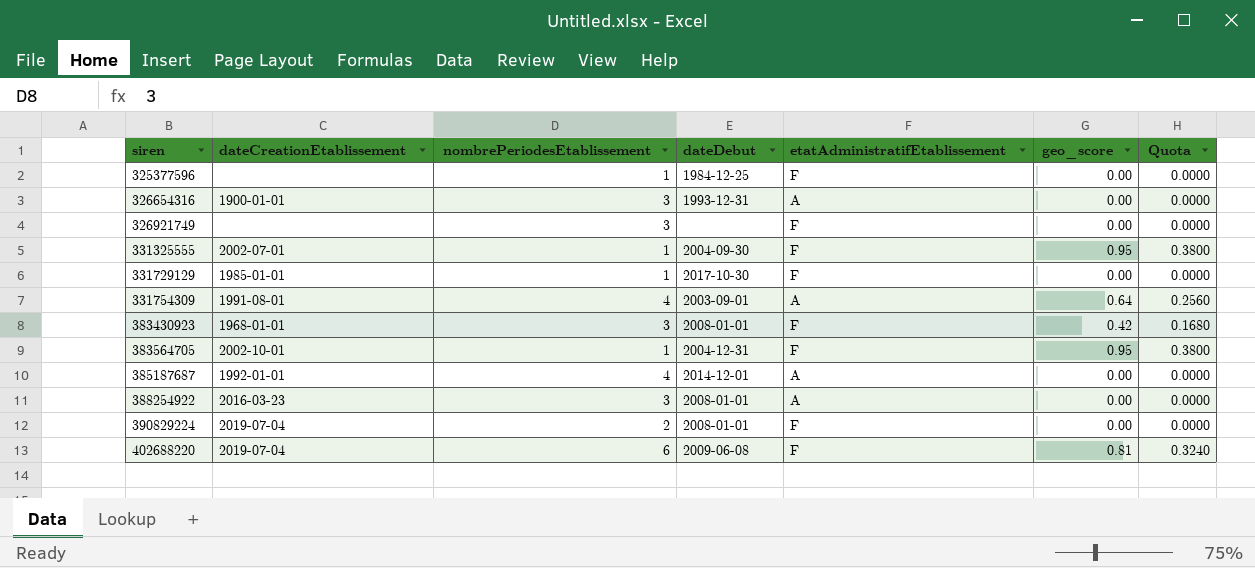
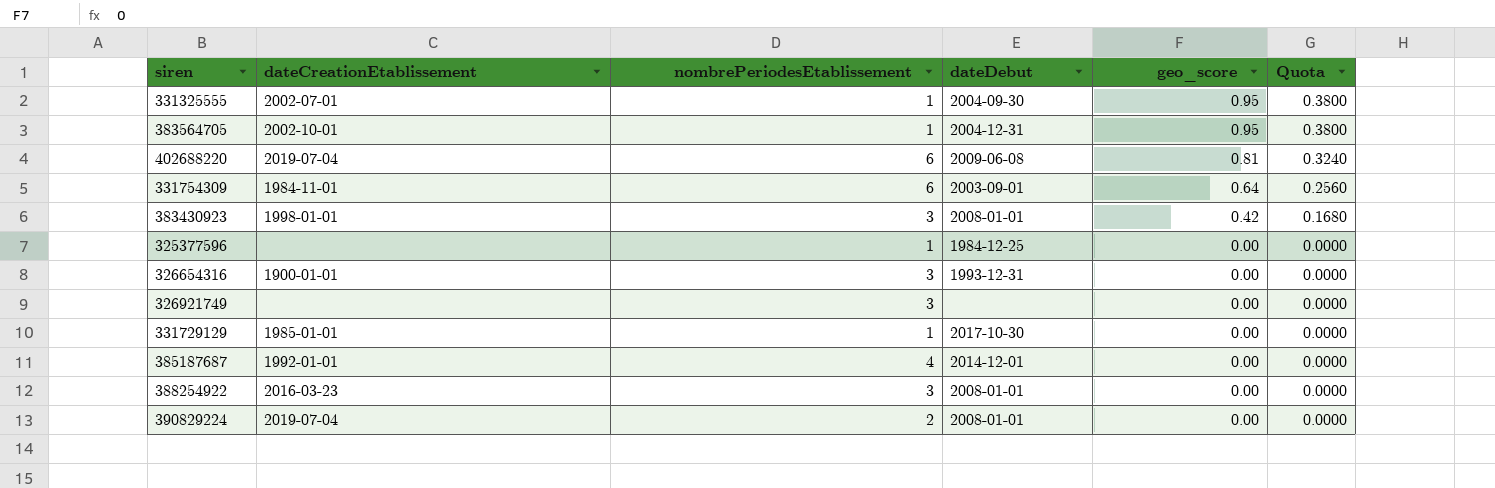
row order: siren ascending -> geo_score descending
column etatAdministratifEtablissement | position: 5 -> none
331754309 | dateCreationEtablissement: 1991-08-01 -> 1984-11-01
331754309 | nombrePeriodesEtablissement: 4 -> 6
383430923 | dateCreationEtablissement: 1968-01-01 -> 1998-01-01

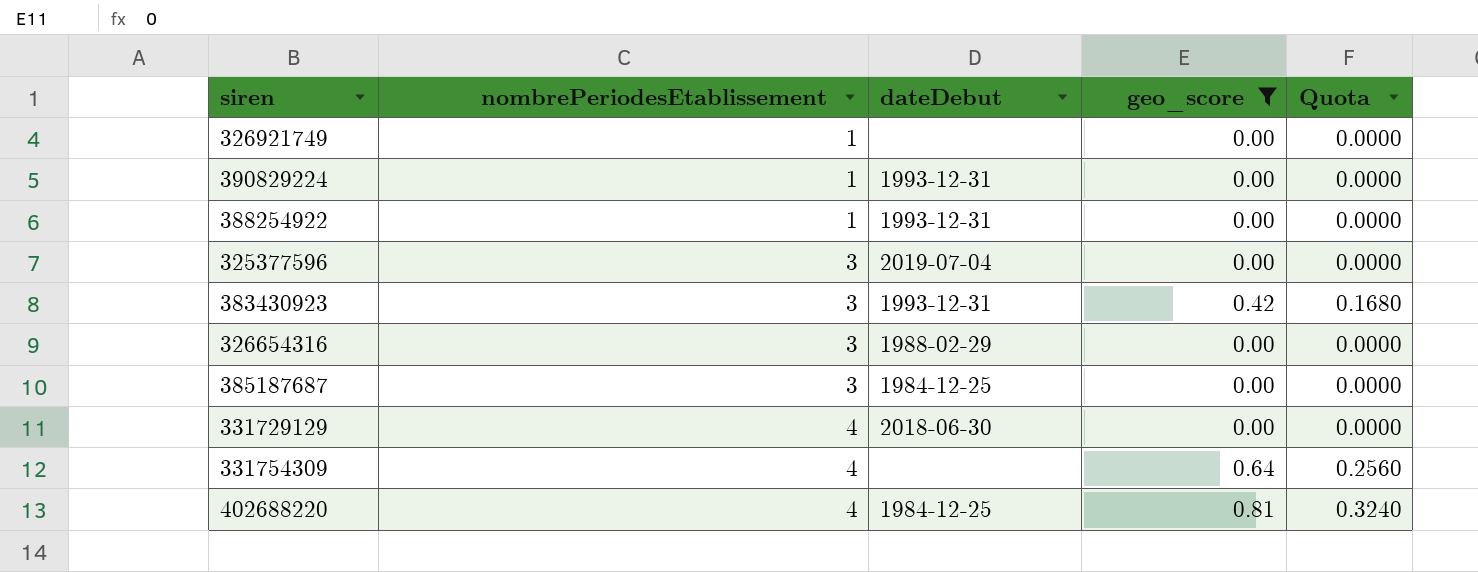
filter: none -> geo_score != 0.95
row order: geo_score descending -> nombrePeriodesEtablissement ascending
column dateCreationEtablissement | position: 2 -> none
326921749 | nombrePeriodesEtablissement: 3 -> 1
390829224 | nombrePeriodesEtablissement: 2 -> 1
390829224 | dateDebut: 2008-01-01 -> 1993-12-31
388254922 | nombrePeriodesEtablissement: 3 -> 1
388254922 | dateDebut: 2008-01-01 -> 1993-12-31
325377596 | nombrePeriodesEtablissement: 1 -> 3
325377596 | dateDebut: 1984-12-25 -> 2019-07-04
383430923 | dateDebut: 2008-01-01 -> 1993-12-31
326654316 | dateDebut: 1993-12-31 -> 1988-02-29
385187687 | nombrePeriodesEtablissement: 4 -> 3
385187687 | dateDebut: 2014-12-01 -> 1984-12-25
331729129 | nombrePeriodesEtablissement: 1 -> 4
331729129 | dateDebut: 2017-10-30 -> 2018-06-30
331754309 | nombrePeriodesEtablissement: 6 -> 4
331754309 | dateDebut: 2003-09-01 -> none
402688220 | nombrePeriodesEtablissement: 6 -> 4
402688220 | dateDebut: 2009-06-08 -> 1984-12-25

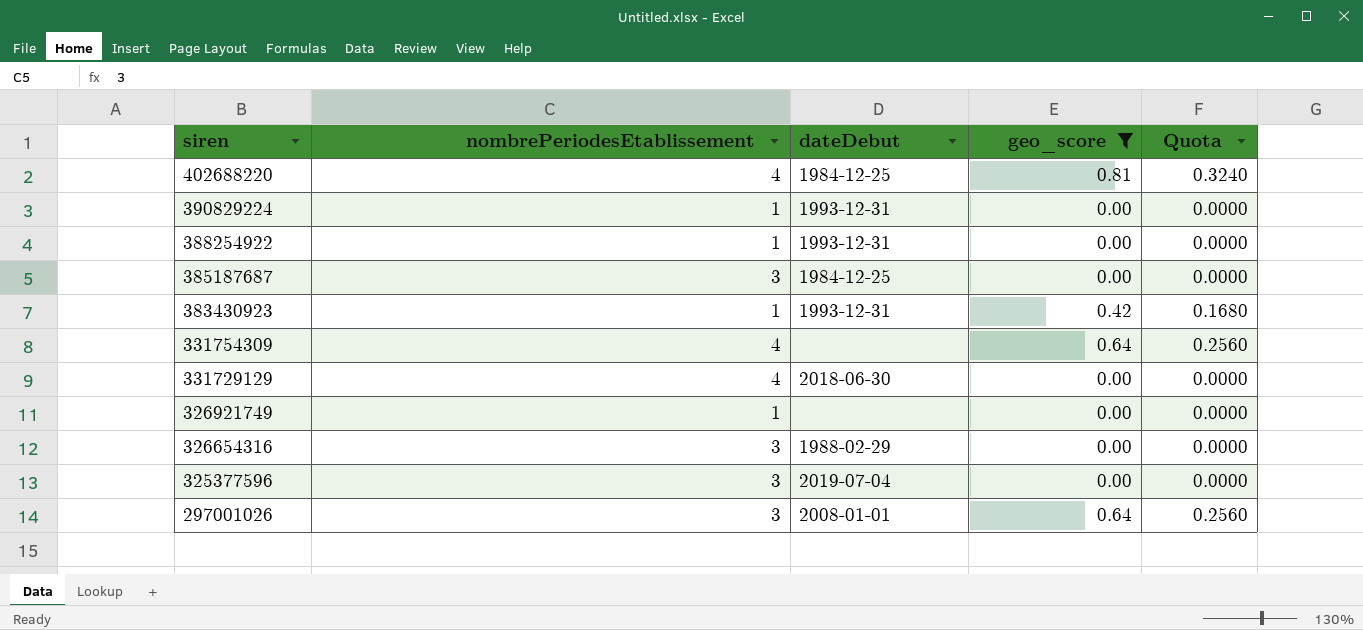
row order: nombrePeriodesEtablissement ascending -> siren descending
383430923 | nombrePeriodesEtablissement: 3 -> 1
row 297001026: none -> 3 | 2008-01-01 | 0.64 | 0.2560

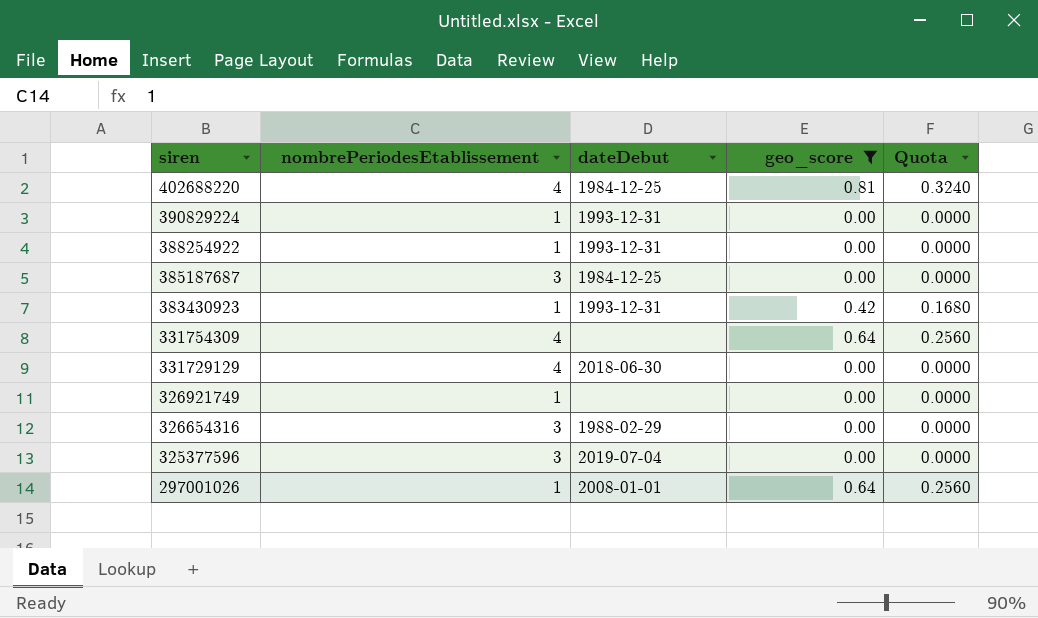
297001026 | nombrePeriodesEtablissement: 3 -> 1

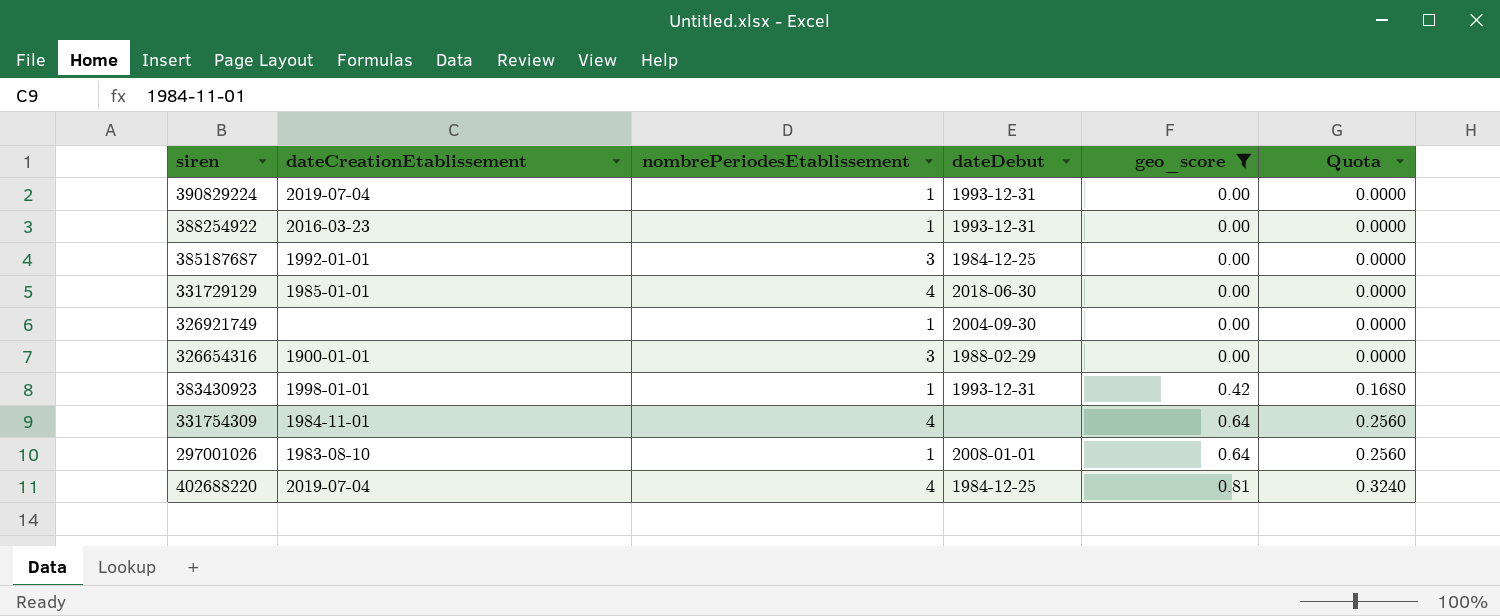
row order: siren descending -> geo_score ascending
column dateCreationEtablissement | position: none -> 2
row 325377596: 3 | 2019-07-04 | 0.00 | 0.0000 -> none
326921749 | dateDebut: none -> 2004-09-30

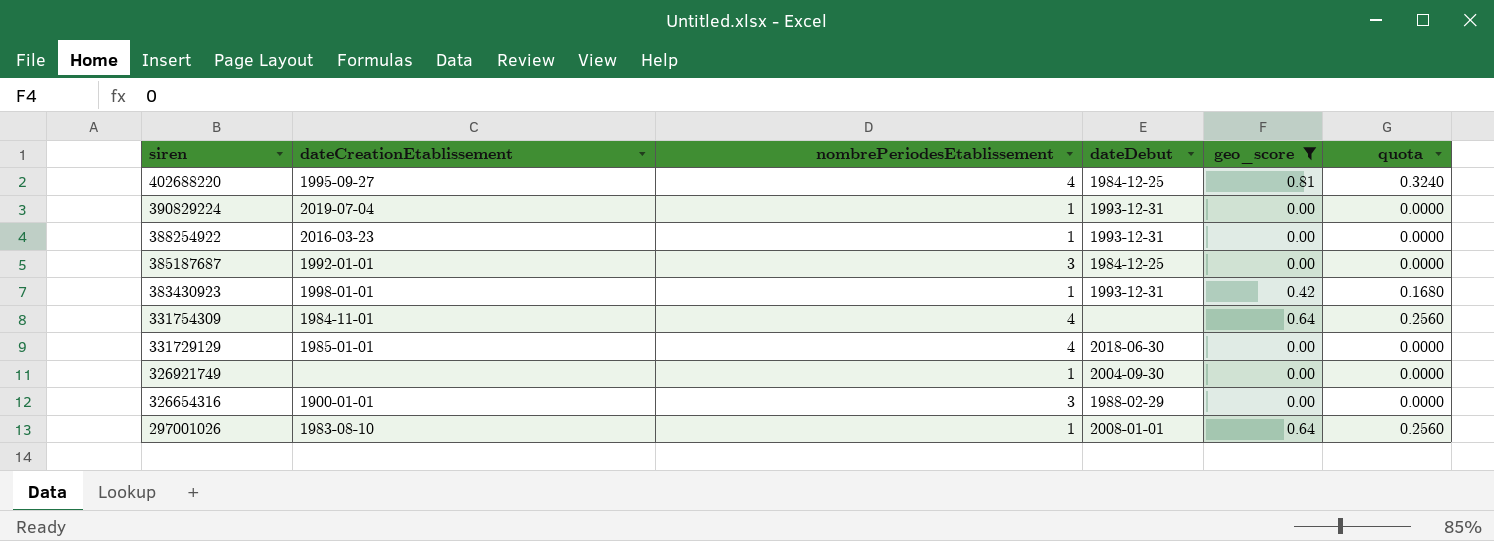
row order: geo_score ascending -> siren descending
column name: Quota -> quota
402688220 | dateCreationEtablissement: 2019-07-04 -> 1995-09-27

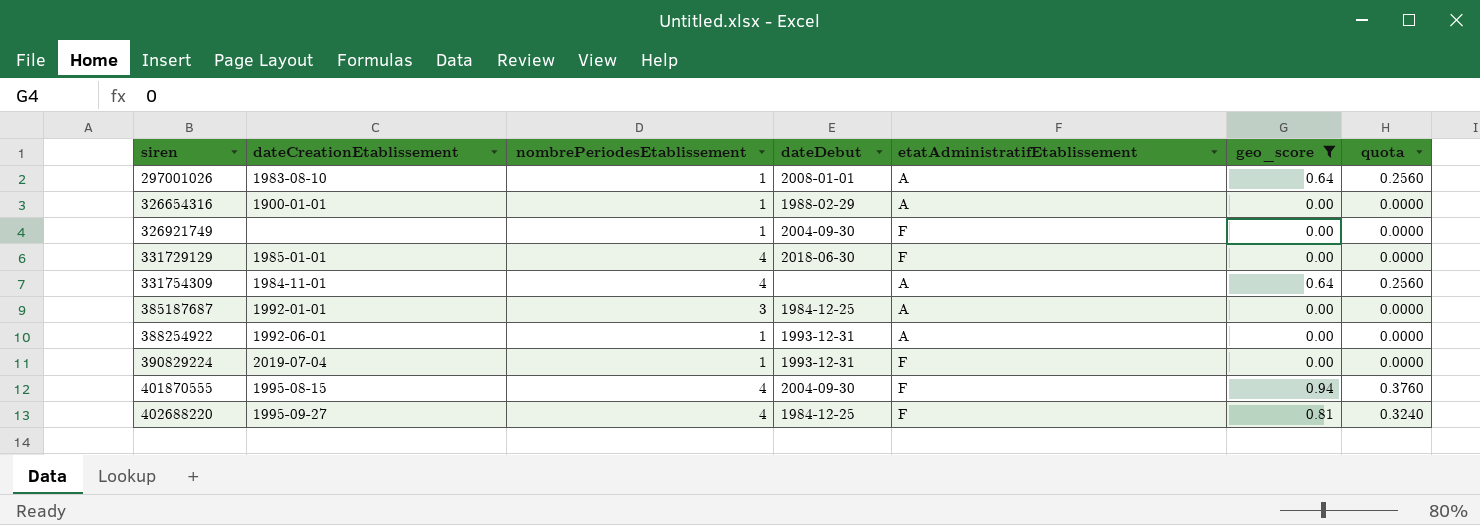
row order: siren descending -> siren ascending
column etatAdministratifEtablissement | position: none -> 5
row 383430923: 1998-01-01 | 1 | 1993-12-31 | 0.42 | 0.1680 -> none
326654316 | nombrePeriodesEtablissement: 3 -> 1
388254922 | dateCreationEtablissement: 2016-03-23 -> 1992-06-01
row 401870555: none -> 1995-08-15 | 4 | 2004-09-30 | F | 0.94 | 0.3760

